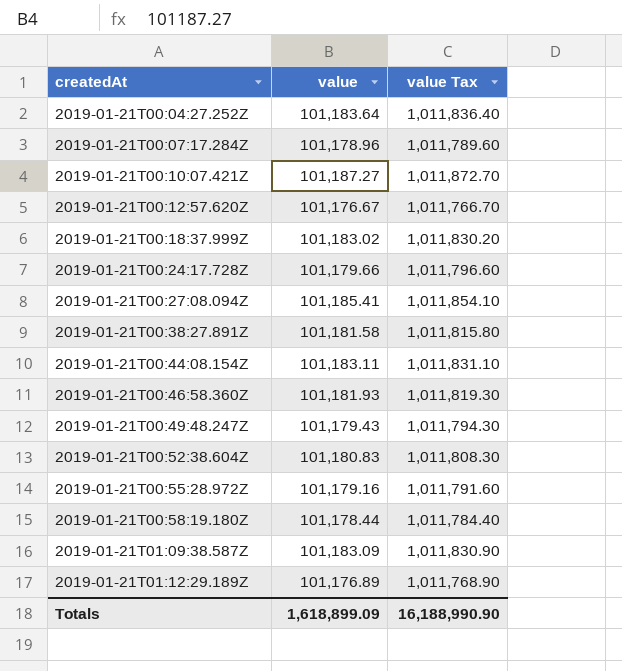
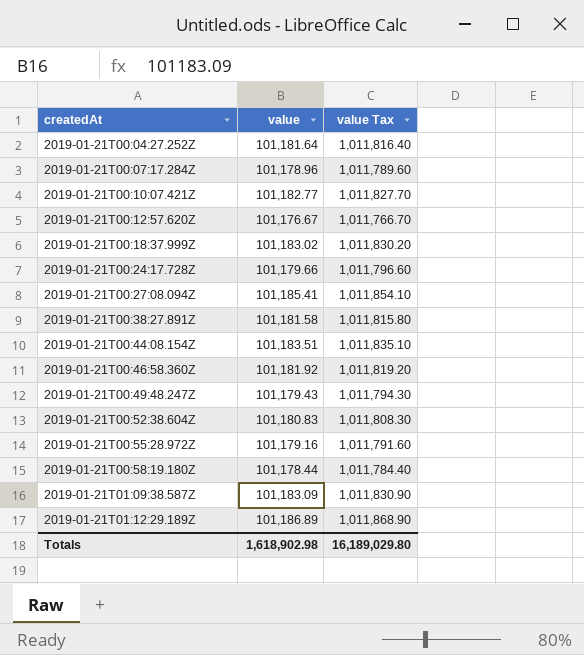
2019-01-21T00:04:27.252Z | value: 101,183.64 -> 101,181.64
2019-01-21T00:04:27.252Z | value Tax: 1,011,836.40 -> 1,011,816.40
2019-01-21T00:10:07.421Z | value: 101,187.27 -> 101,182.77
2019-01-21T00:10:07.421Z | value Tax: 1,011,872.70 -> 1,011,827.70
2019-01-21T00:44:08.154Z | value: 101,183.11 -> 101,183.51
2019-01-21T00:44:08.154Z | value Tax: 1,011,831.10 -> 1,011,835.10
2019-01-21T00:46:58.360Z | value: 101,181.93 -> 101,181.92
2019-01-21T00:46:58.360Z | value Tax: 1,011,819.30 -> 1,011,819.20
2019-01-21T01:12:29.189Z | value: 101,176.89 -> 101,186.89
2019-01-21T01:12:29.189Z | value Tax: 1,011,768.90 -> 1,011,868.90
Totals | value: 1,618,899.09 -> 1,618,902.98
Totals | value Tax: 16,188,990.90 -> 16,189,029.80

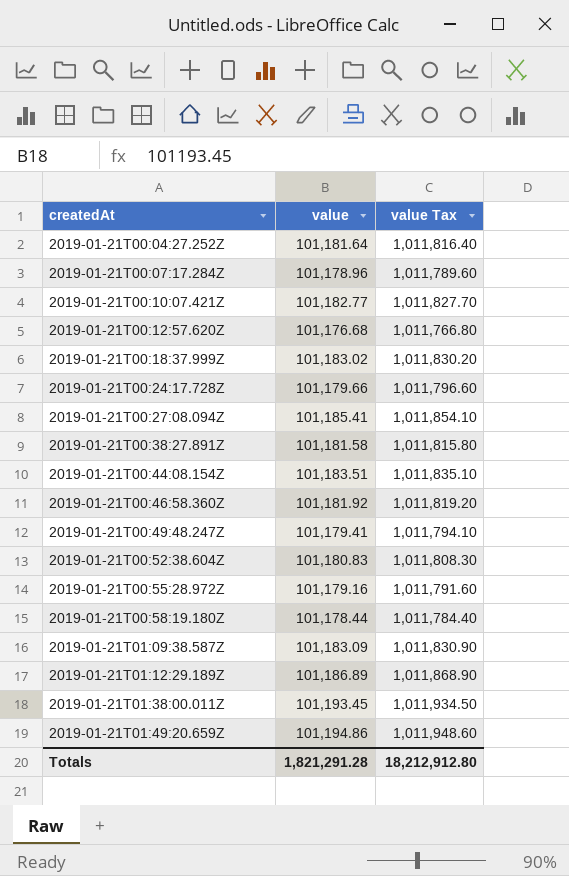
2019-01-21T00:12:57.620Z | value: 101,176.67 -> 101,176.68
2019-01-21T00:12:57.620Z | value Tax: 1,011,766.70 -> 1,011,766.80
2019-01-21T00:49:48.247Z | value: 101,179.43 -> 101,179.41
2019-01-21T00:49:48.247Z | value Tax: 1,011,794.30 -> 1,011,794.10
row 2019-01-21T01:38:00.011Z: none -> 101,193.45 | 1,011,934.50
row 2019-01-21T01:49:20.659Z: none -> 101,194.86 | 1,011,948.60
Totals | value: 1,618,902.98 -> 1,821,291.28
Totals | value Tax: 16,189,029.80 -> 18,212,912.80

